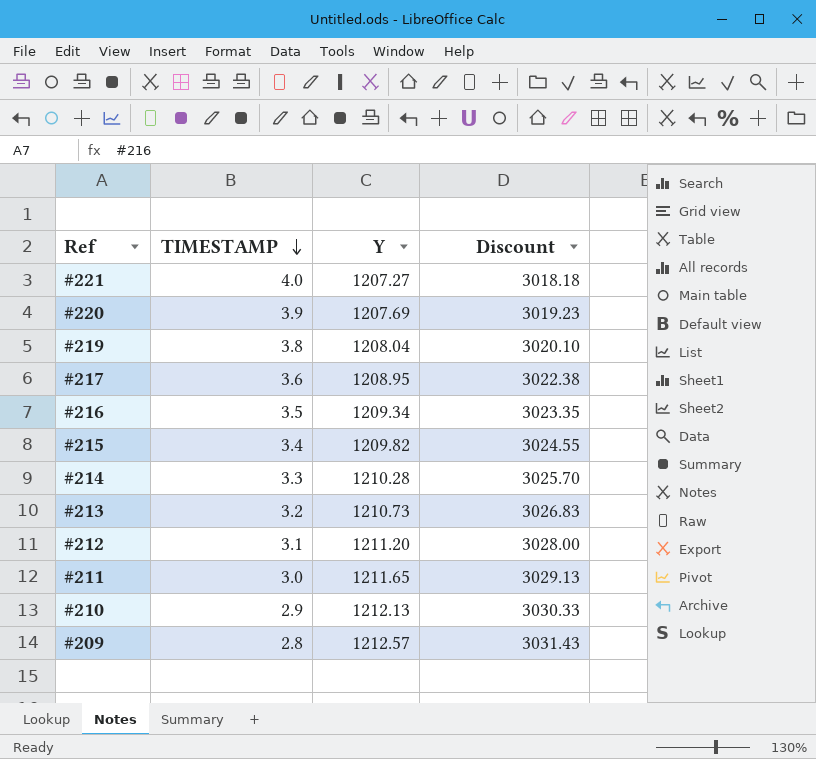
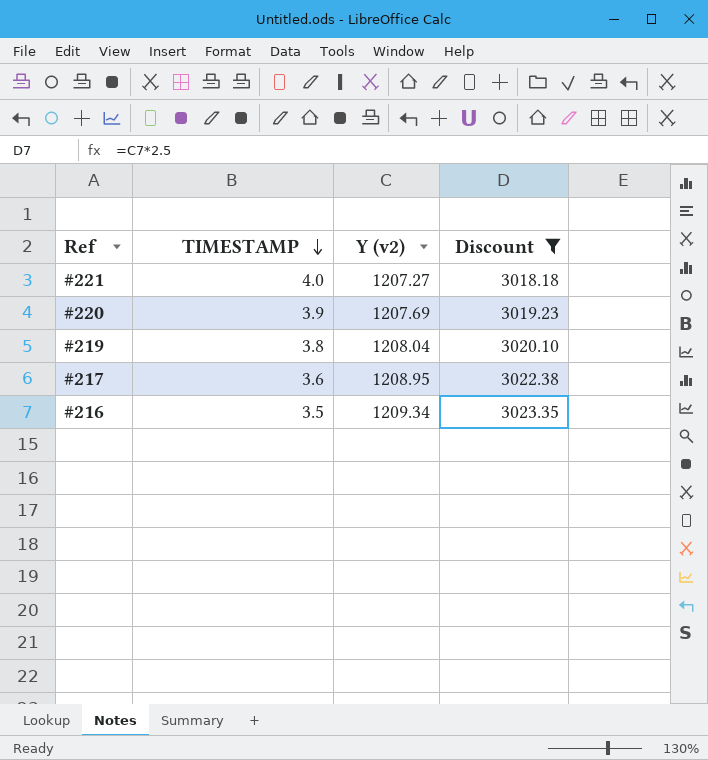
filter: none -> Discount <= 3023.35
column name: Y -> Y (v2)

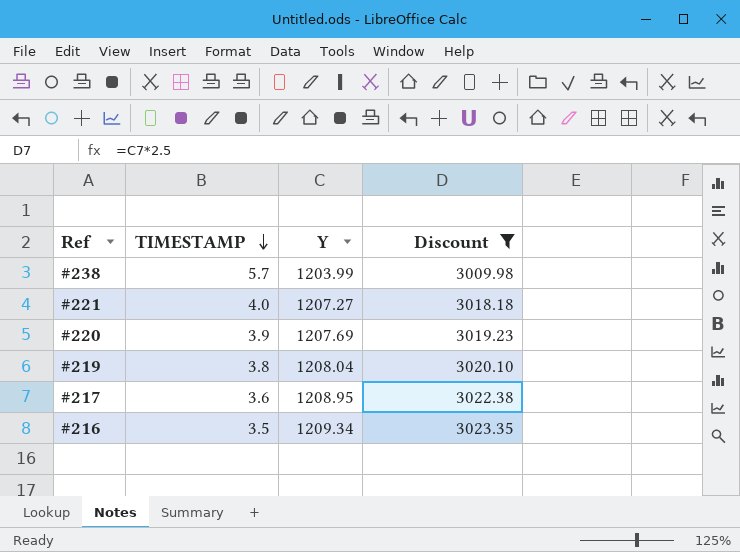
column name: Y (v2) -> Y
row #238: none -> 5.7 | 1203.99 | 3009.98

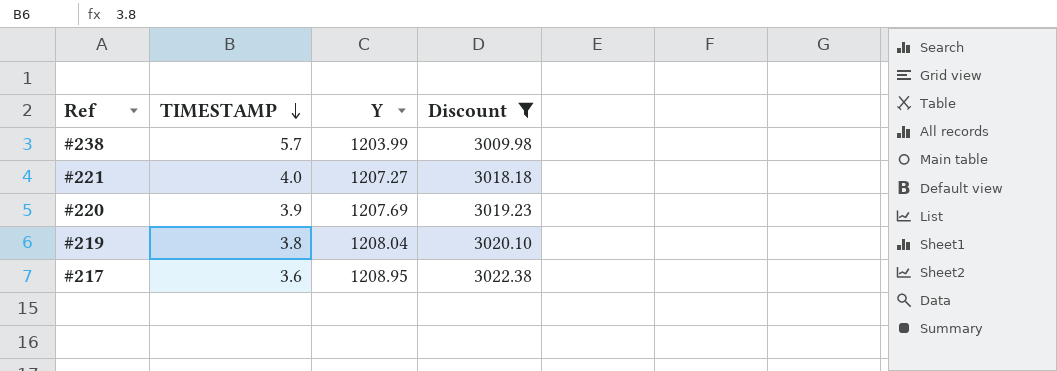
row #216: 3.5 | 1209.34 | 3023.35 -> none

